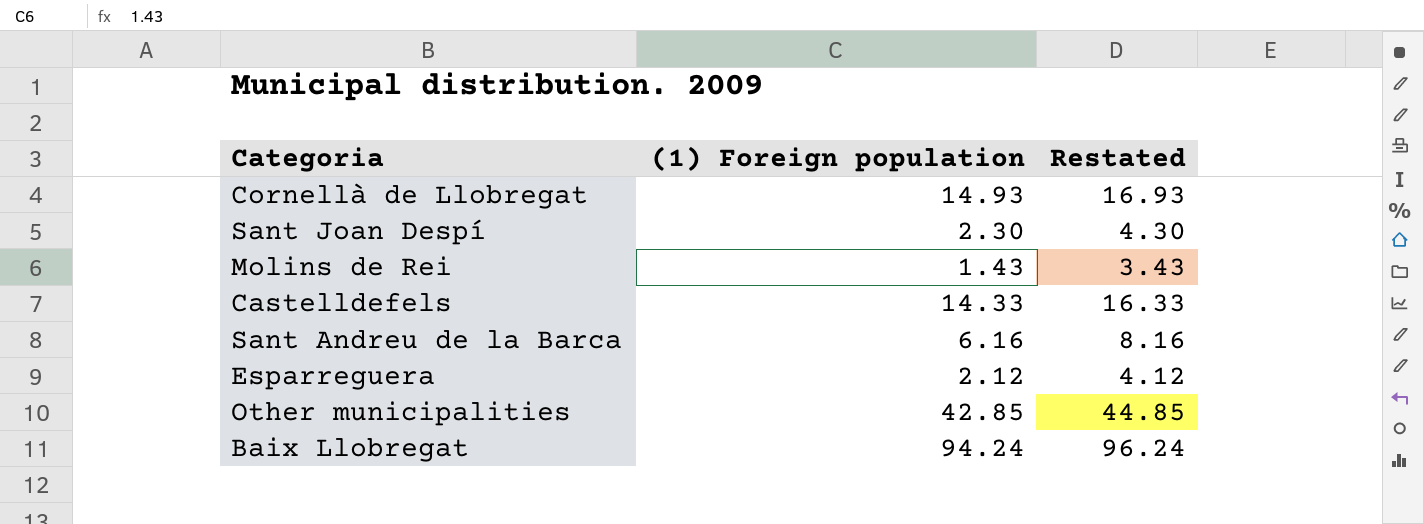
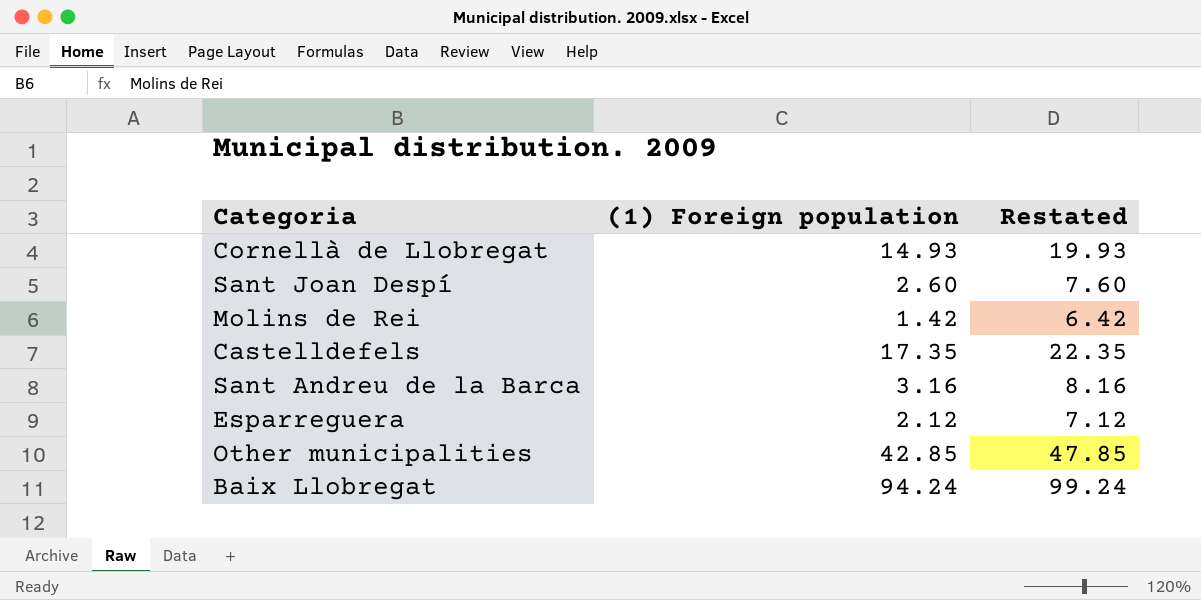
column Restated | formula: [(1) Foreign population] + 2 -> [(1) Foreign population] + 5
Sant Joan Despí | (1) Foreign population: 2.30 -> 2.60
Molins de Rei | (1) Foreign population: 1.43 -> 1.42
Castelldefels | (1) Foreign population: 14.33 -> 17.35
Sant Andreu de la Barca | (1) Foreign population: 6.16 -> 3.16

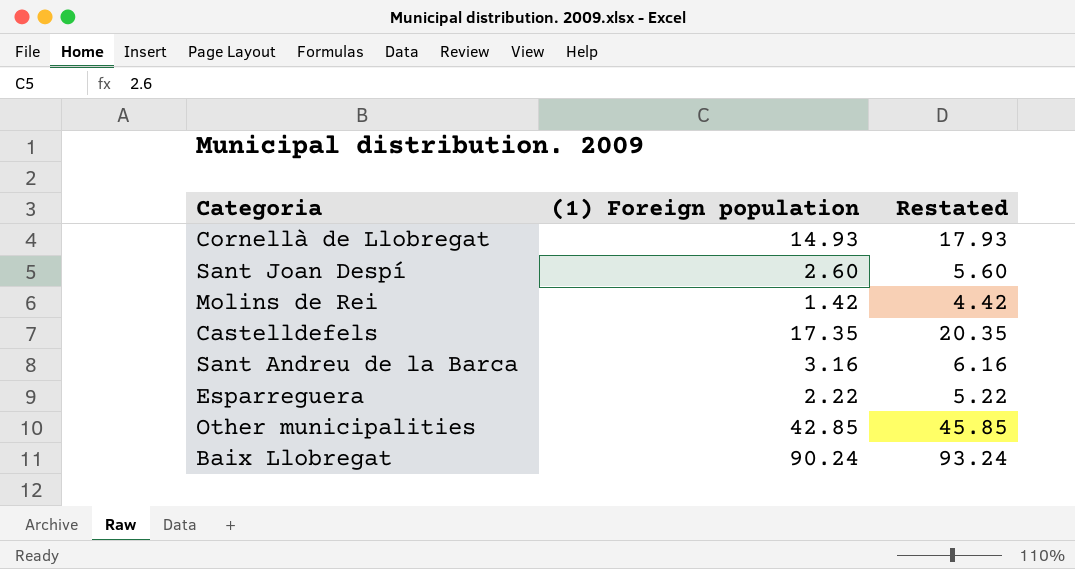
column Restated | formula: [(1) Foreign population] + 5 -> [(1) Foreign population] + 3
Esparreguera | (1) Foreign population: 2.12 -> 2.22
Baix Llobregat | (1) Foreign population: 94.24 -> 90.24

